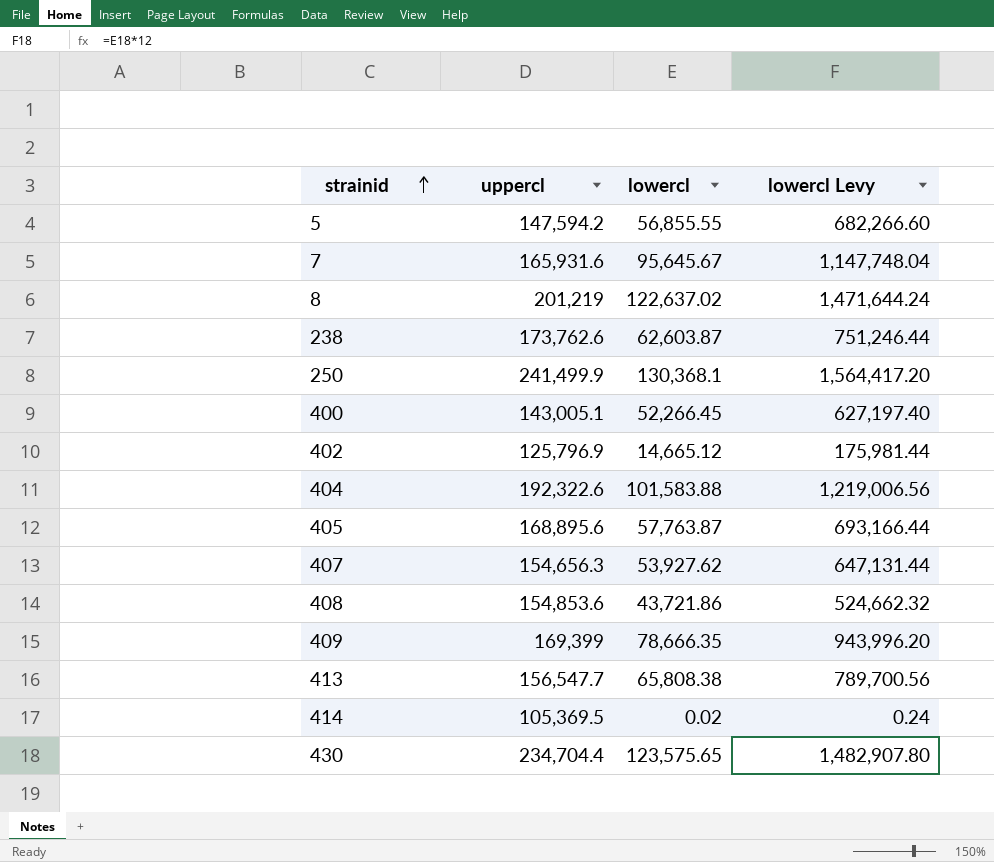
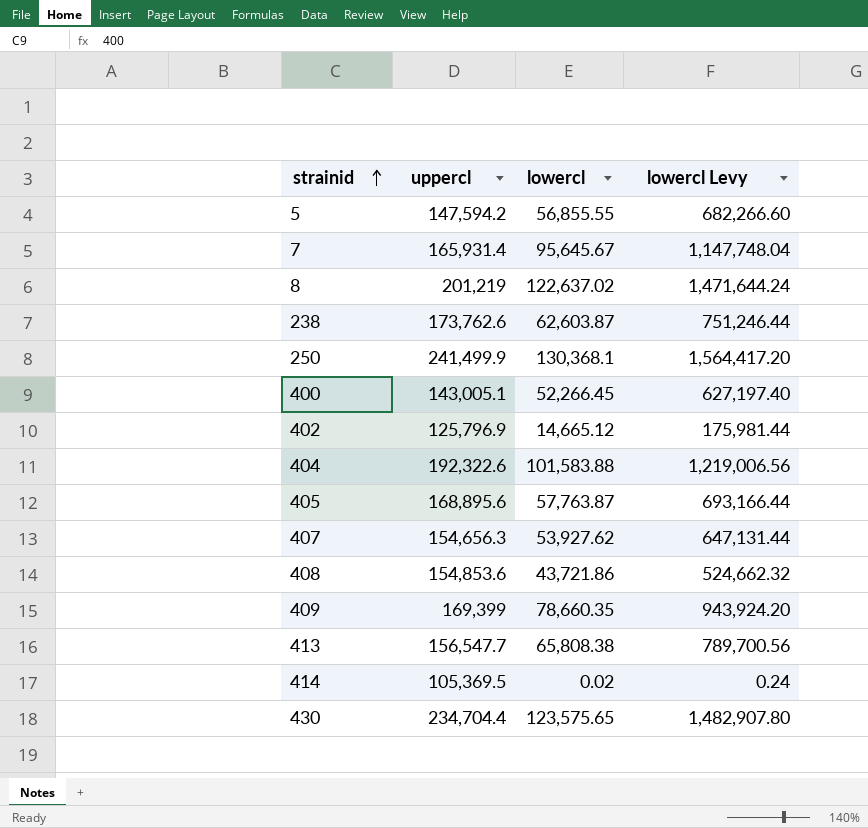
7 | uppercl: 165,931.6 -> 165,931.4
409 | lowercl: 78,666.35 -> 78,660.35
409 | lowercl Levy: 943,996.20 -> 943,924.20

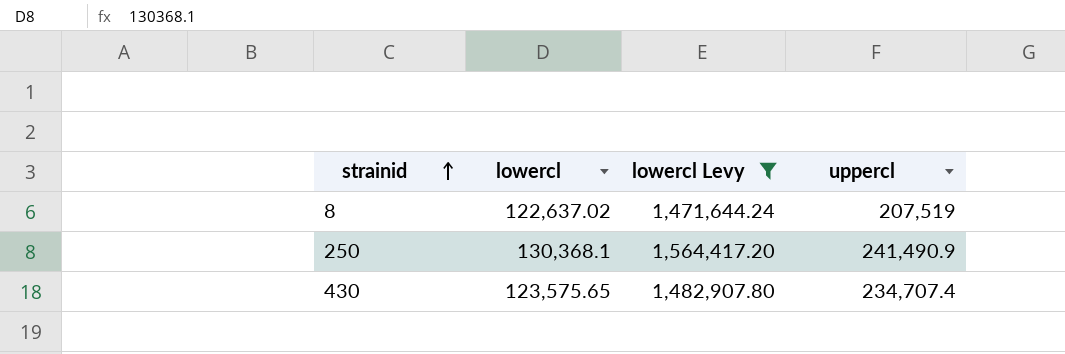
filter: none -> lowercl Levy >= 1,471,644.24
column uppercl | position: 2 -> 4
8 | uppercl: 201,219 -> 207,519
250 | uppercl: 241,499.9 -> 241,490.9
430 | uppercl: 234,704.4 -> 234,707.4

